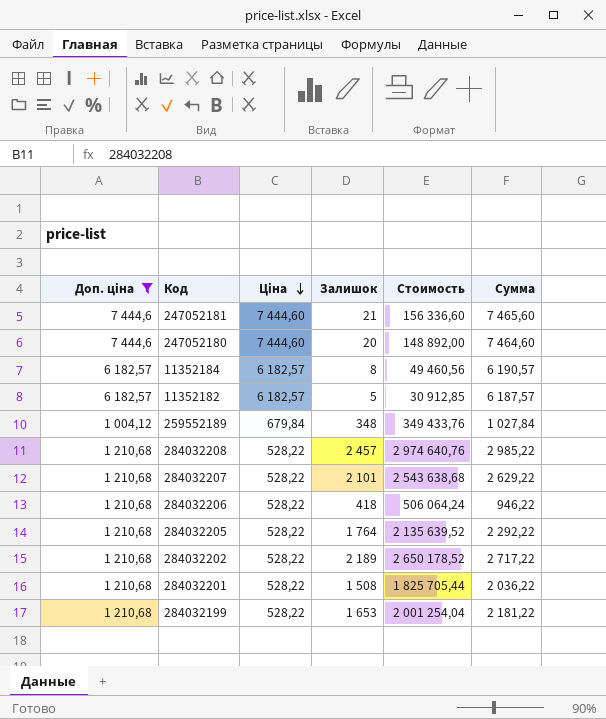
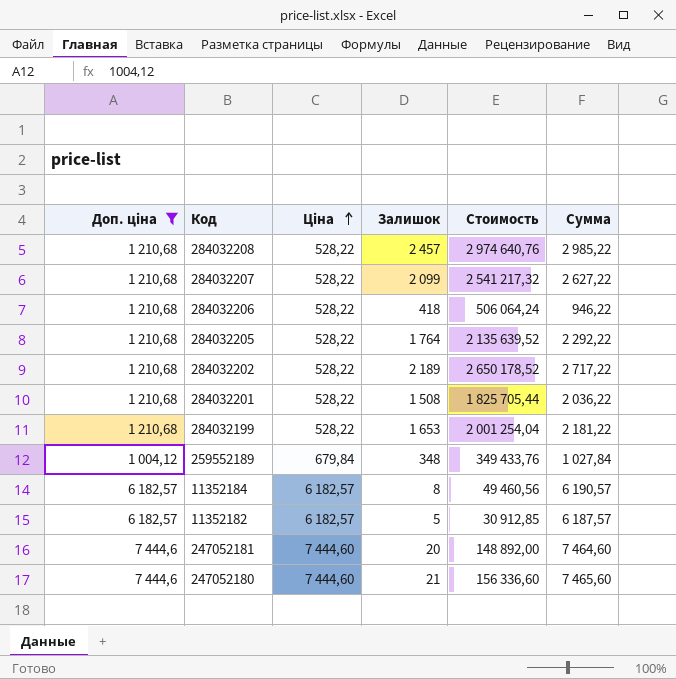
row order: Ціна descending -> Ціна ascending
284032207 | Залишок: 2 101 -> 2 099
284032207 | Стоимость: 2 543 638,68 -> 2 541 217,32
284032207 | Сумма: 2 629,22 -> 2 627,22
247052181 | Залишок: 21 -> 20
247052181 | Стоимость: 156 336,60 -> 148 892,00
247052181 | Сумма: 7 465,60 -> 7 464,60
247052180 | Залишок: 20 -> 21
247052180 | Стоимость: 148 892,00 -> 156 336,60
247052180 | Сумма: 7 464,60 -> 7 465,60

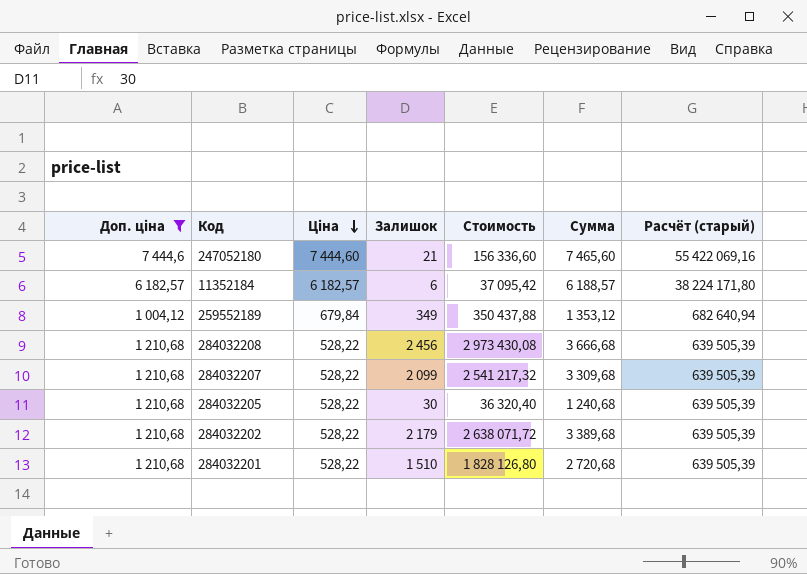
row order: Ціна ascending -> Ціна descending
column Сумма | formula: [Ціна] + [Залишок] -> [Доп. ціна] + [Залишок]
column Расчёт (старый) | formula: none -> [Доп. ціна] * [Ціна]
row 284032206: 1 210,68 | 528,22 | 418 | 506 064,24 | 946,22 -> none
row 284032199: 1 210,68 | 528,22 | 1 653 | 2 001 254,04 | 2 181,22 -> none
row 11352182: 6 182,57 | 6 182,57 | 5 | 30 912,85 | 6 187,57 -> none
row 247052181: 7 444,6 | 7 444,60 | 20 | 148 892,00 | 7 464,60 -> none
11352184 | Залишок: 8 -> 6
11352184 | Стоимость: 49 460,56 -> 37 095,42
259552189 | Залишок: 348 -> 349
259552189 | Стоимость: 349 433,76 -> 350 437,88
284032208 | Залишок: 2 457 -> 2 456
284032208 | Стоимость: 2 974 640,76 -> 2 973 430,08
284032205 | Залишок: 1 764 -> 30
284032205 | Стоимость: 2 135 639,52 -> 36 320,40
284032202 | Залишок: 2 189 -> 2 179
284032202 | Стоимость: 2 650 178,52 -> 2 638 071,72
284032201 | Залишок: 1 508 -> 1 510
284032201 | Стоимость: 1 825 705,44 -> 1 828 126,80

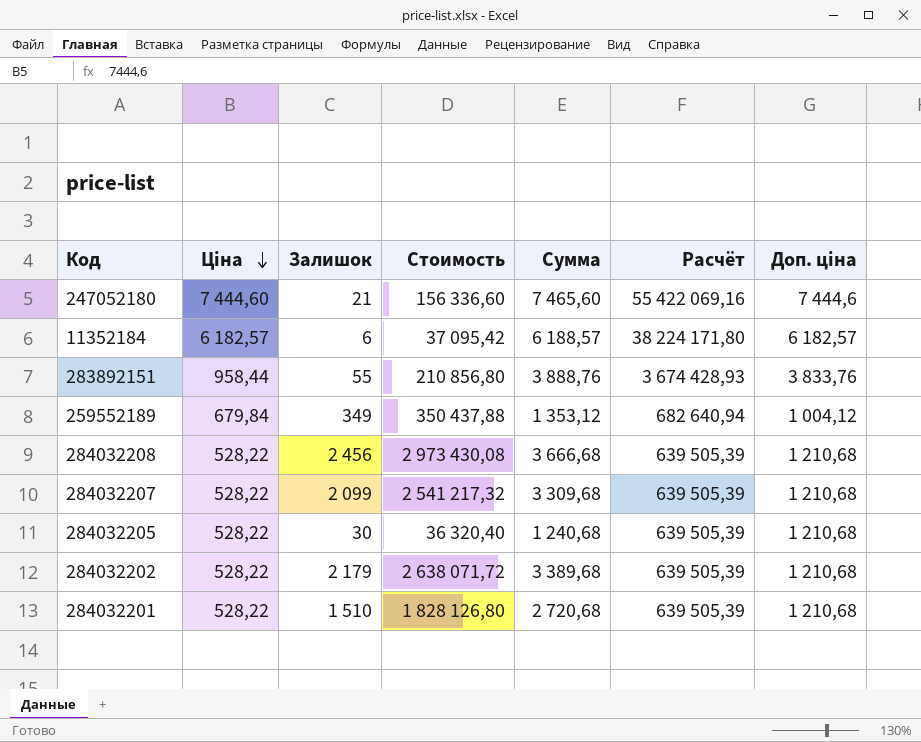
filter: Доп. ціна != 3 833,76 -> none
column name: Расчёт (старый) -> Расчёт
column Доп. ціна | position: 1 -> 7

